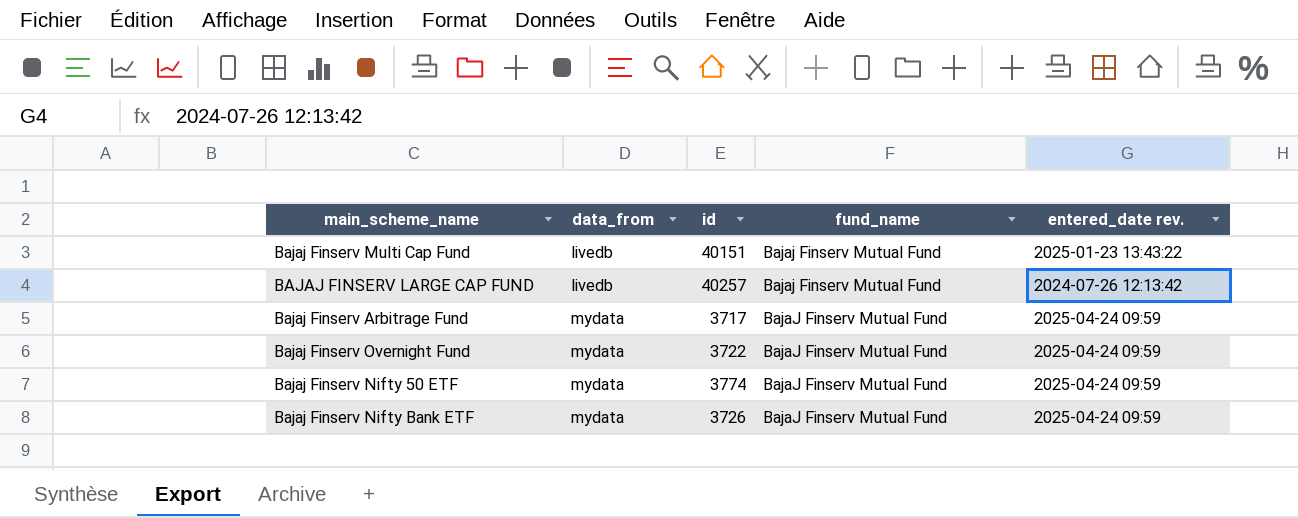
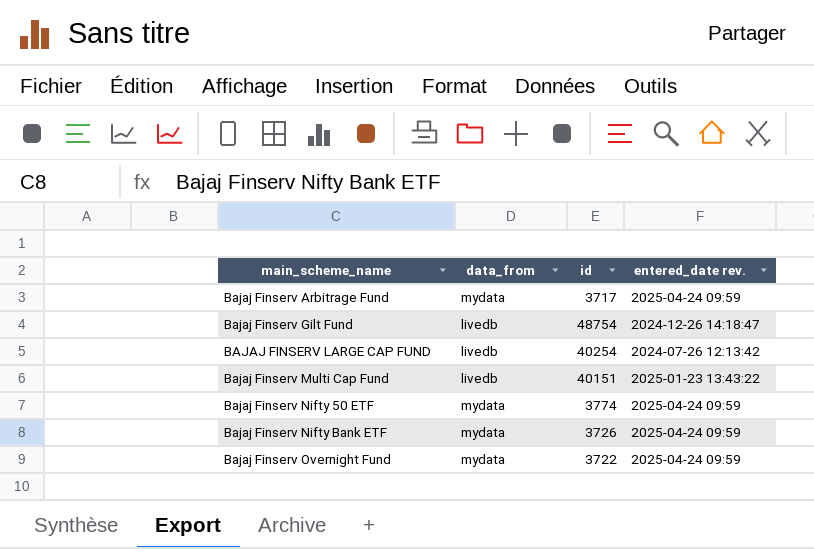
row order: data_from ascending -> main_scheme_name ascending
column fund_name | position: 4 -> none
row Bajaj Finserv Gilt Fund: none -> livedb | 48754 | 2024-12-26 14:18:47
BAJAJ FINSERV LARGE CAP FUND | id: 40257 -> 40254

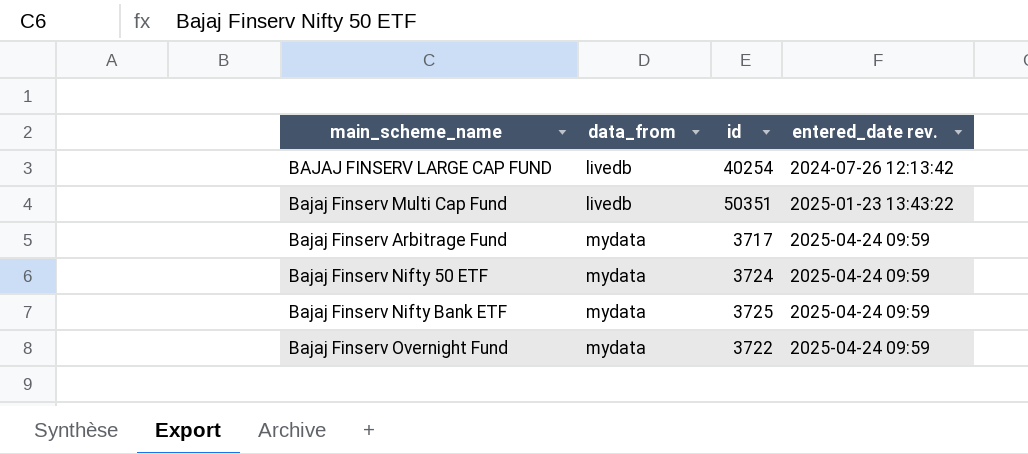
row order: main_scheme_name ascending -> data_from ascending
row Bajaj Finserv Gilt Fund: livedb | 48754 | 2024-12-26 14:18:47 -> none
Bajaj Finserv Multi Cap Fund | id: 40151 -> 50351
Bajaj Finserv Nifty 50 ETF | id: 3774 -> 3724
Bajaj Finserv Nifty Bank ETF | id: 3726 -> 3725

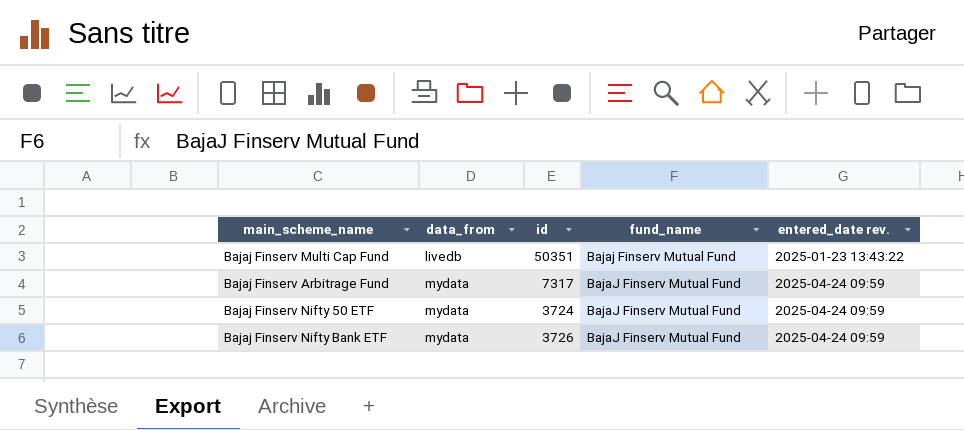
column fund_name | position: none -> 4
row BAJAJ FINSERV LARGE CAP FUND: livedb | 40254 | 2024-07-26 12:13:42 -> none
row Bajaj Finserv Overnight Fund: mydata | 3722 | 2025-04-24 09:59 -> none
Bajaj Finserv Arbitrage Fund | id: 3717 -> 7317
Bajaj Finserv Nifty Bank ETF | id: 3725 -> 3726

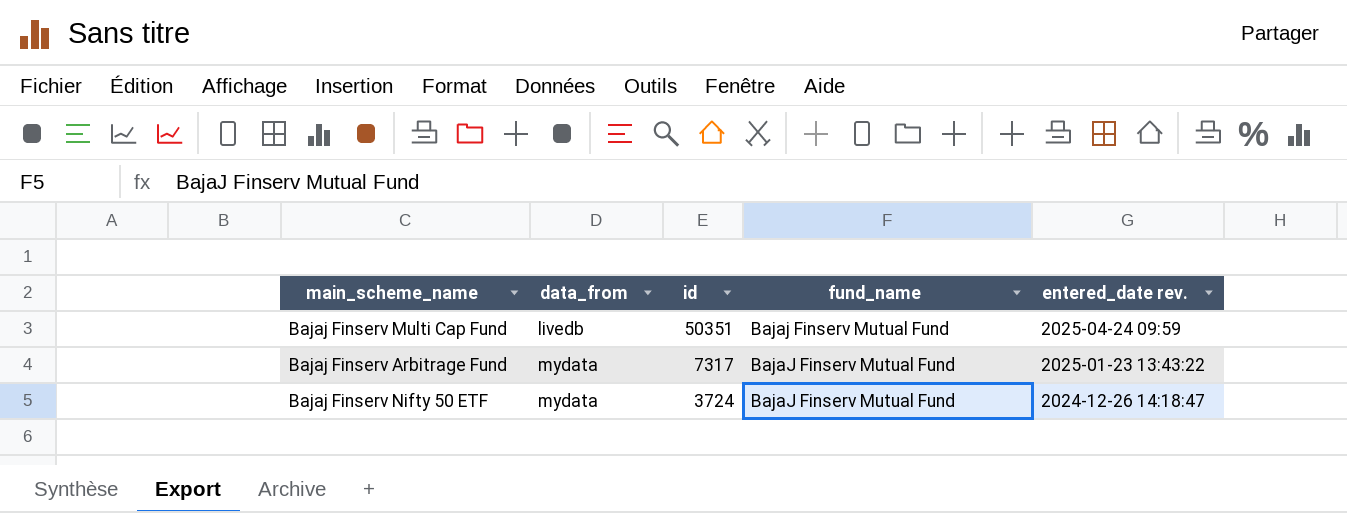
row Bajaj Finserv Nifty Bank ETF: mydata | 3726 | BajaJ Finserv Mutual Fund | 2025-04-24 09:59 -> none
Bajaj Finserv Multi Cap Fund | entered_date rev.: 2025-01-23 13:43:22 -> 2025-04-24 09:59
Bajaj Finserv Arbitrage Fund | entered_date rev.: 2025-04-24 09:59 -> 2025-01-23 13:43:22
Bajaj Finserv Nifty 50 ETF | entered_date rev.: 2025-04-24 09:59 -> 2024-12-26 14:18:47

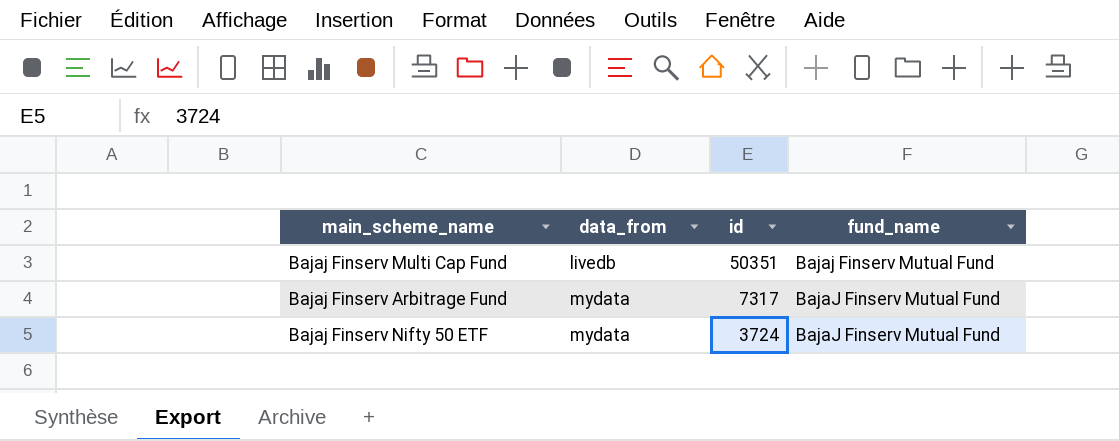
column entered_date rev. | position: 5 -> none

